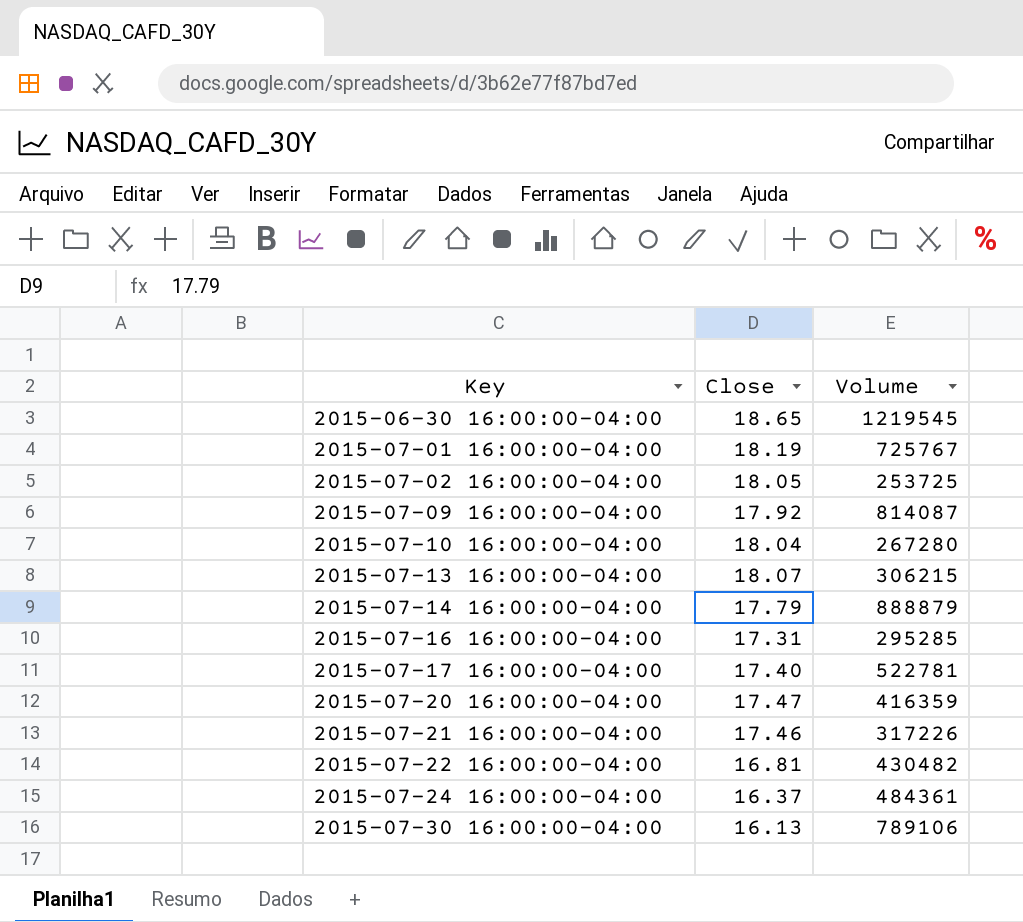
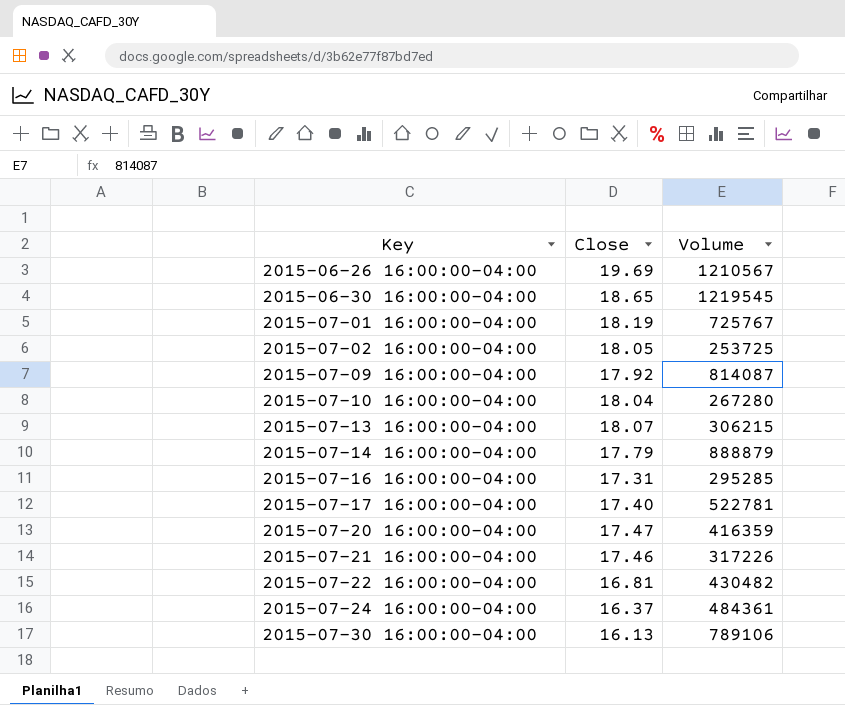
row 2015-06-26 16:00:00-04:00: none -> 19.69 | 1210567

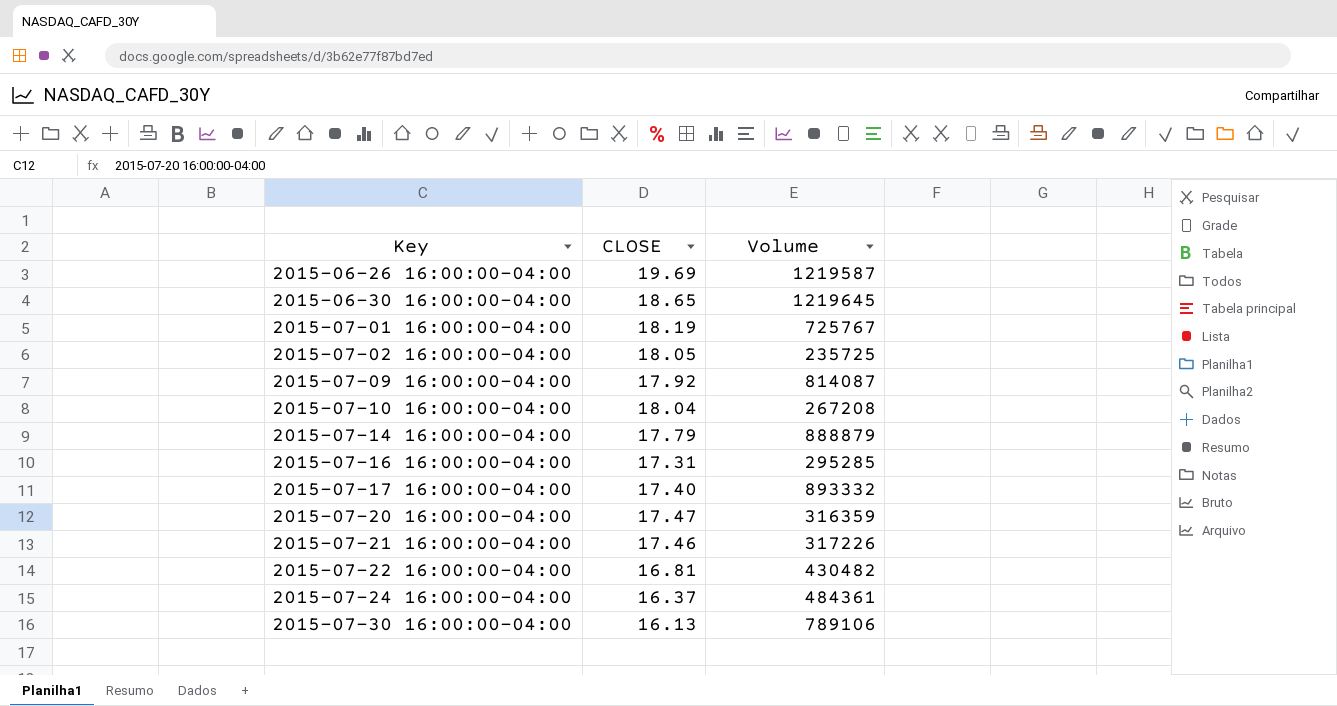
column name: Close -> CLOSE
row 2015-07-13 16:00:00-04:00: 18.07 | 306215 -> none
2015-06-26 16:00:00-04:00 | Volume: 1210567 -> 1219587
2015-06-30 16:00:00-04:00 | Volume: 1219545 -> 1219645
2015-07-02 16:00:00-04:00 | Volume: 253725 -> 235725
2015-07-10 16:00:00-04:00 | Volume: 267280 -> 267208
2015-07-17 16:00:00-04:00 | Volume: 522781 -> 893332
2015-07-20 16:00:00-04:00 | Volume: 416359 -> 316359

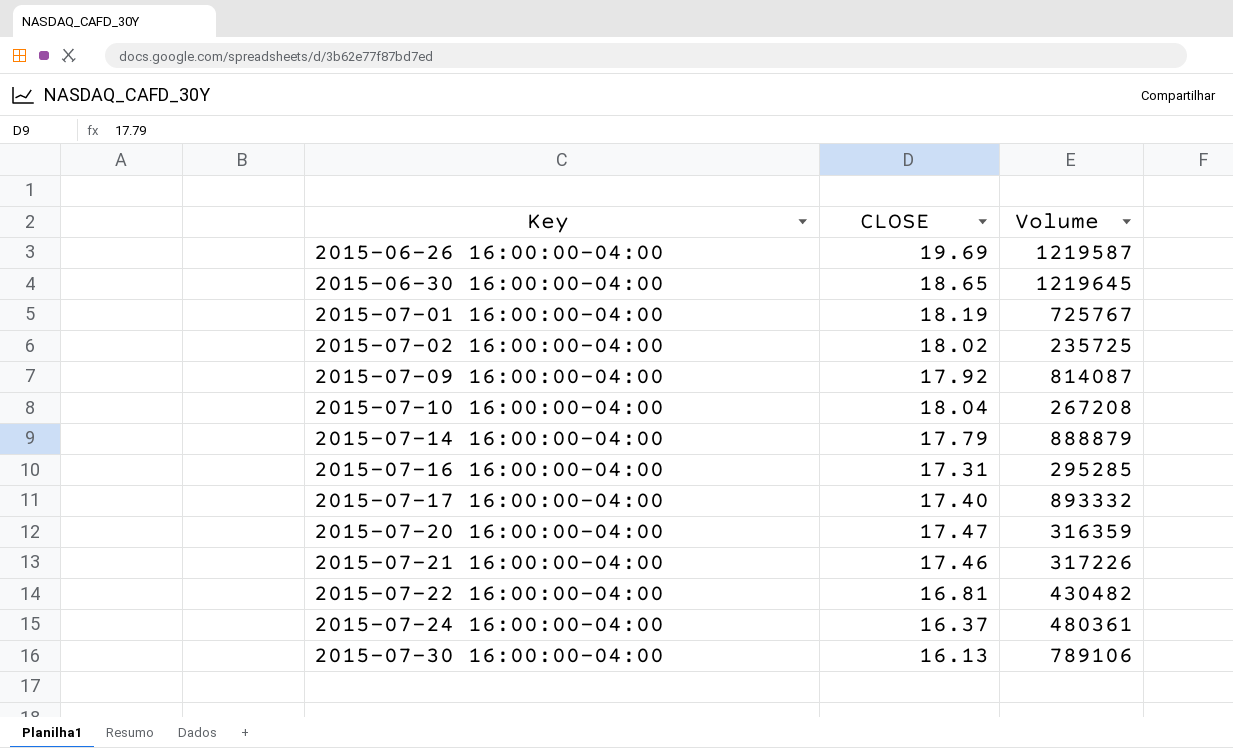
2015-07-02 16:00:00-04:00 | CLOSE: 18.05 -> 18.02
2015-07-24 16:00:00-04:00 | Volume: 484361 -> 480361

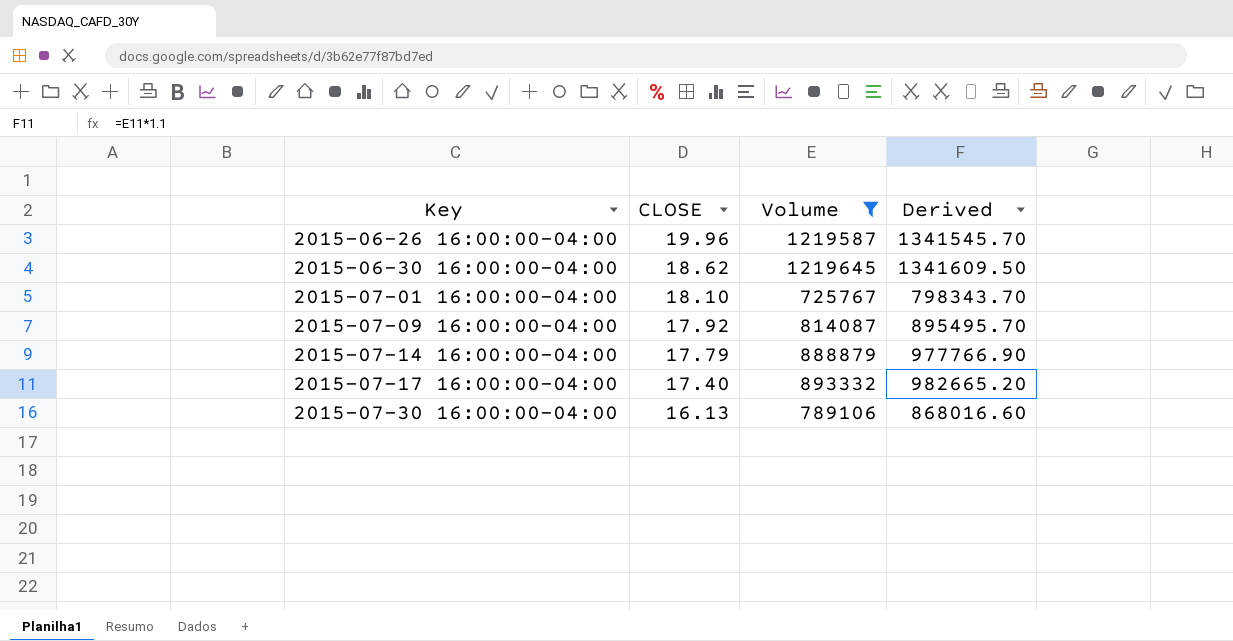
filter: none -> Volume >= 725767
column Derived | formula: none -> [Volume] * 1.1
2015-06-26 16:00:00-04:00 | CLOSE: 19.69 -> 19.96
2015-06-30 16:00:00-04:00 | CLOSE: 18.65 -> 18.62
2015-07-01 16:00:00-04:00 | CLOSE: 18.19 -> 18.10

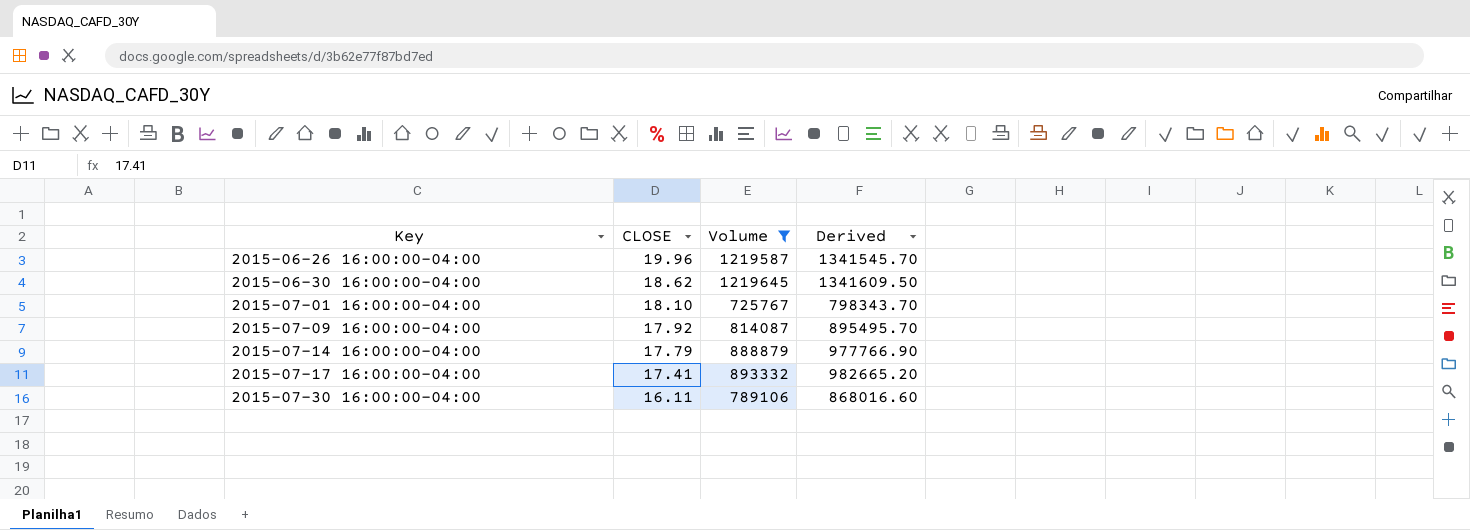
2015-07-17 16:00:00-04:00 | CLOSE: 17.40 -> 17.41
2015-07-30 16:00:00-04:00 | CLOSE: 16.13 -> 16.11

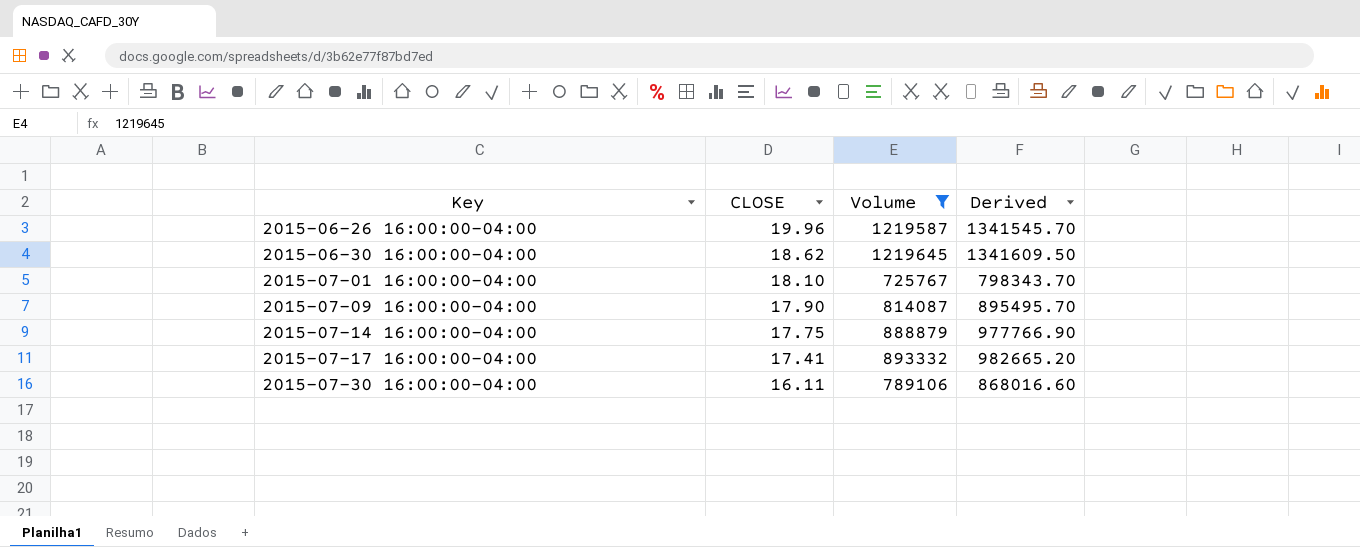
2015-07-09 16:00:00-04:00 | CLOSE: 17.92 -> 17.90
2015-07-14 16:00:00-04:00 | CLOSE: 17.79 -> 17.75

